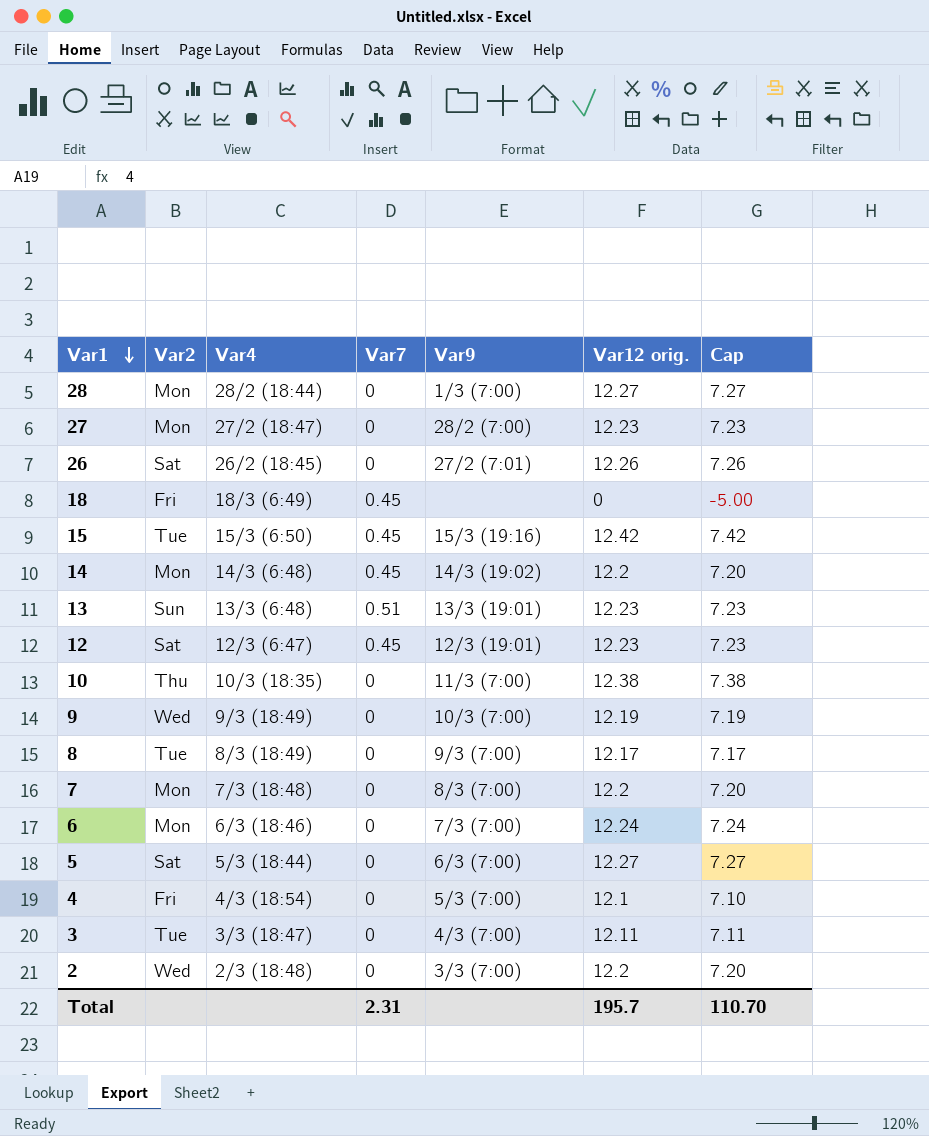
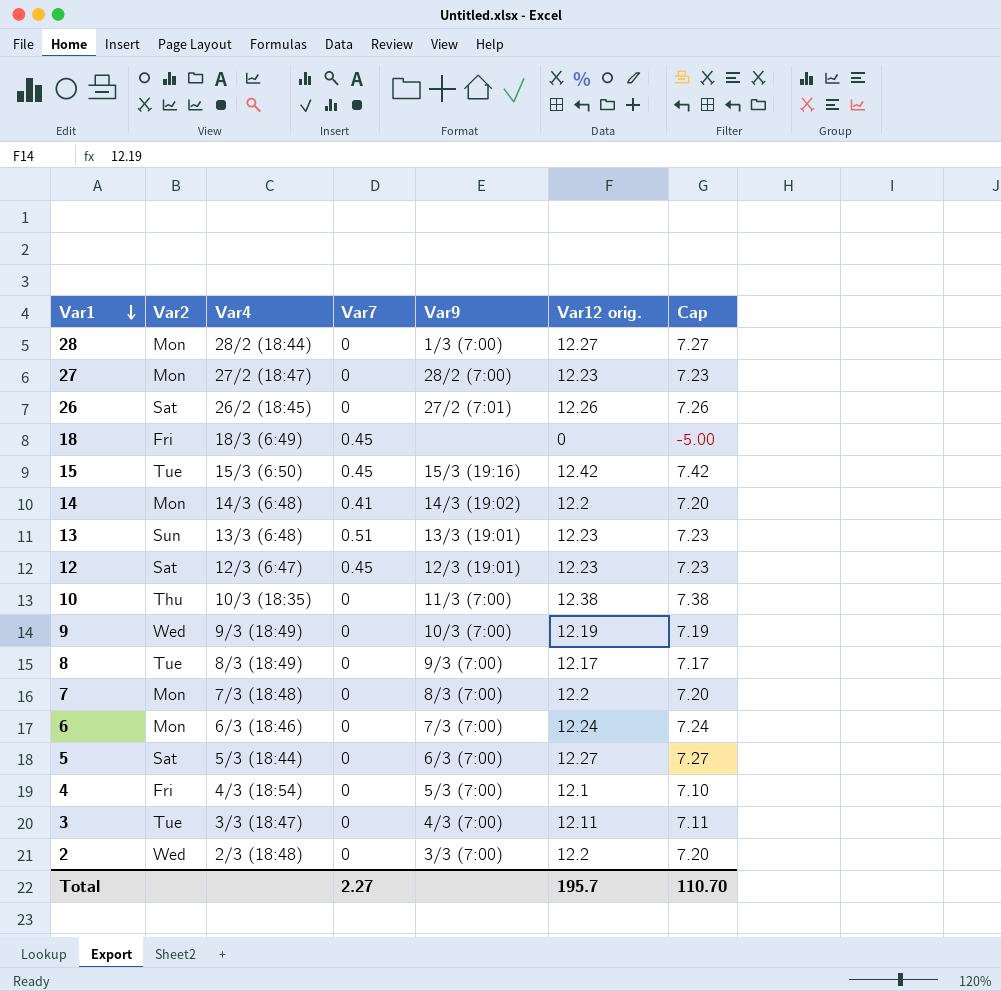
14 | Var7: 0.45 -> 0.41
Total | Var7: 2.31 -> 2.27

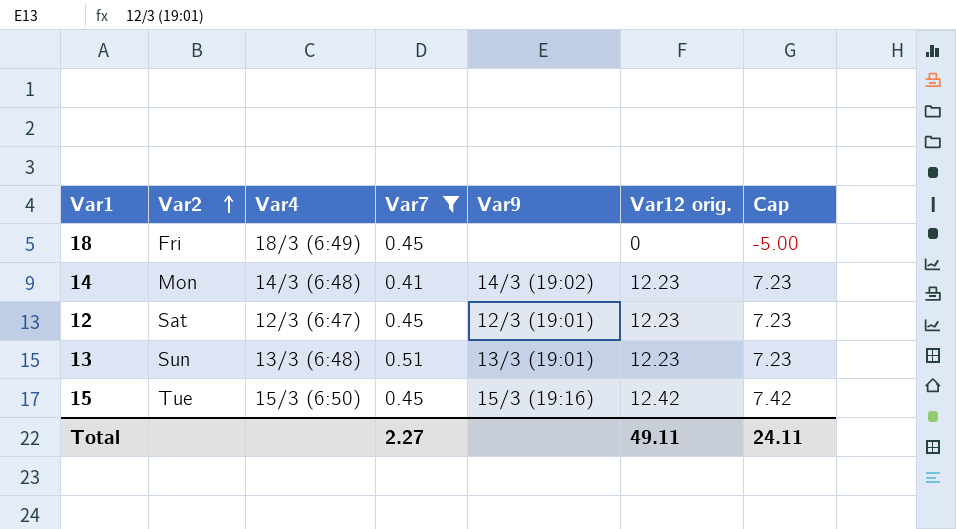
filter: none -> Var7 != 0
row order: Var1 descending -> Var2 ascending
14 | Var12 orig.: 12.2 -> 12.23
14 | Cap: 7.20 -> 7.23
Total | Var12 orig.: 195.7 -> 49.11
Total | Cap: 110.70 -> 24.11

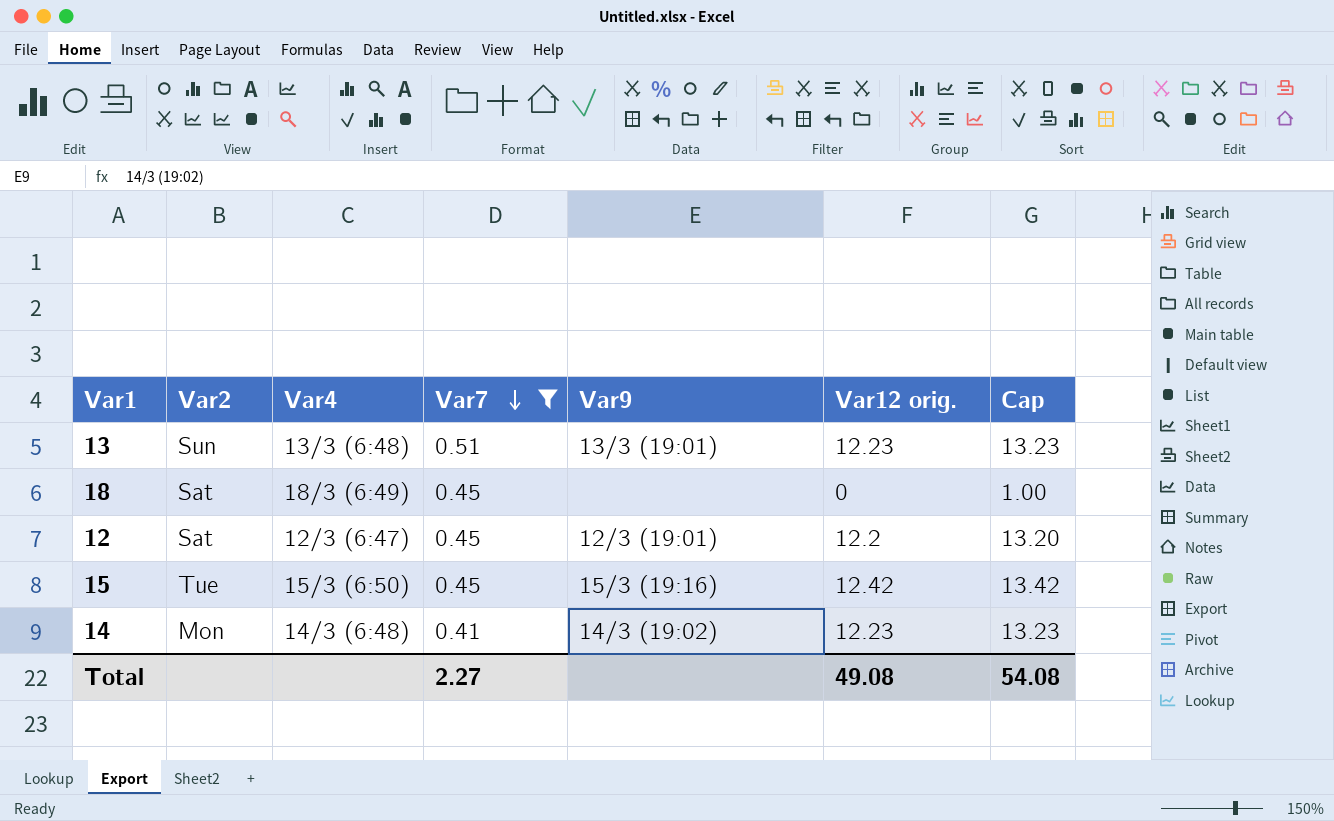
row order: Var2 ascending -> Var7 descending
column Cap | formula: [Var12 orig.] - 5 -> [Var12 orig.] + 1
18 | Var2: Fri -> Sat
12 | Var12 orig.: 12.23 -> 12.2
Total | Var12 orig.: 49.11 -> 49.08
Total | Cap: 24.11 -> 54.08

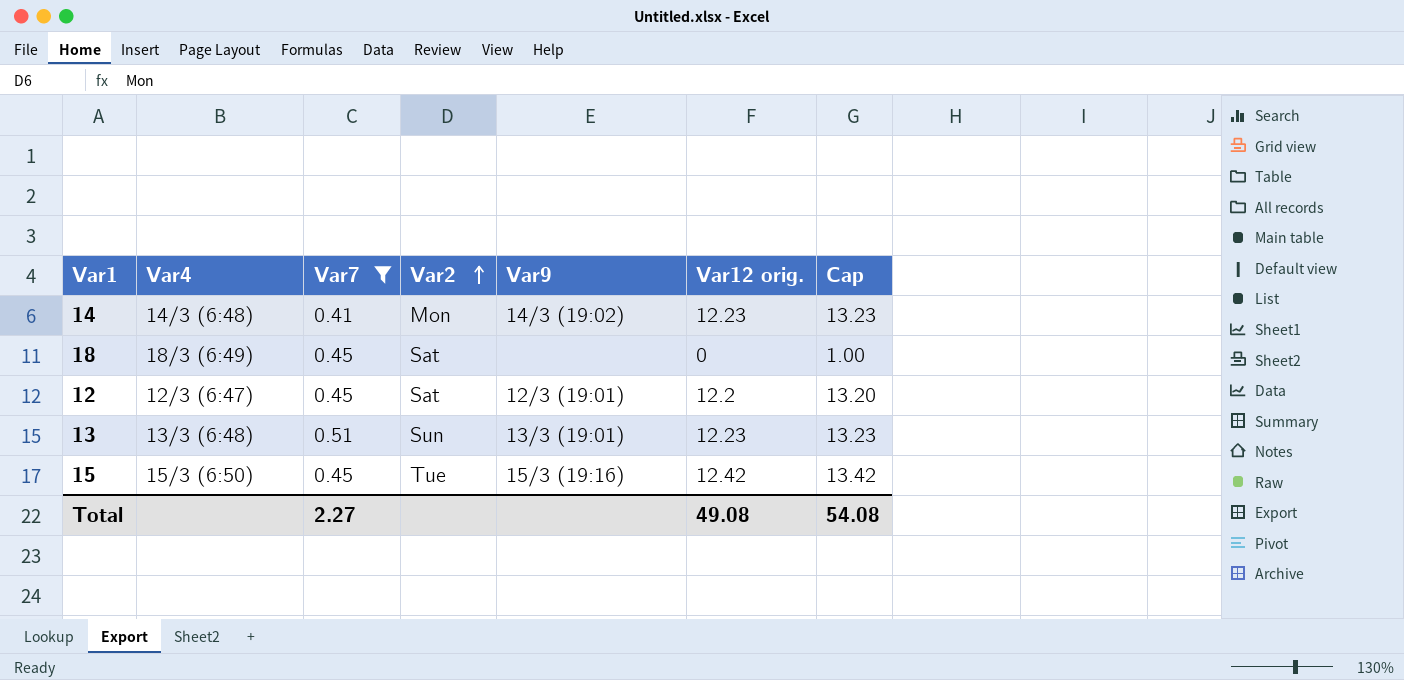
row order: Var7 descending -> Var2 ascending
column Var2 | position: 2 -> 4

